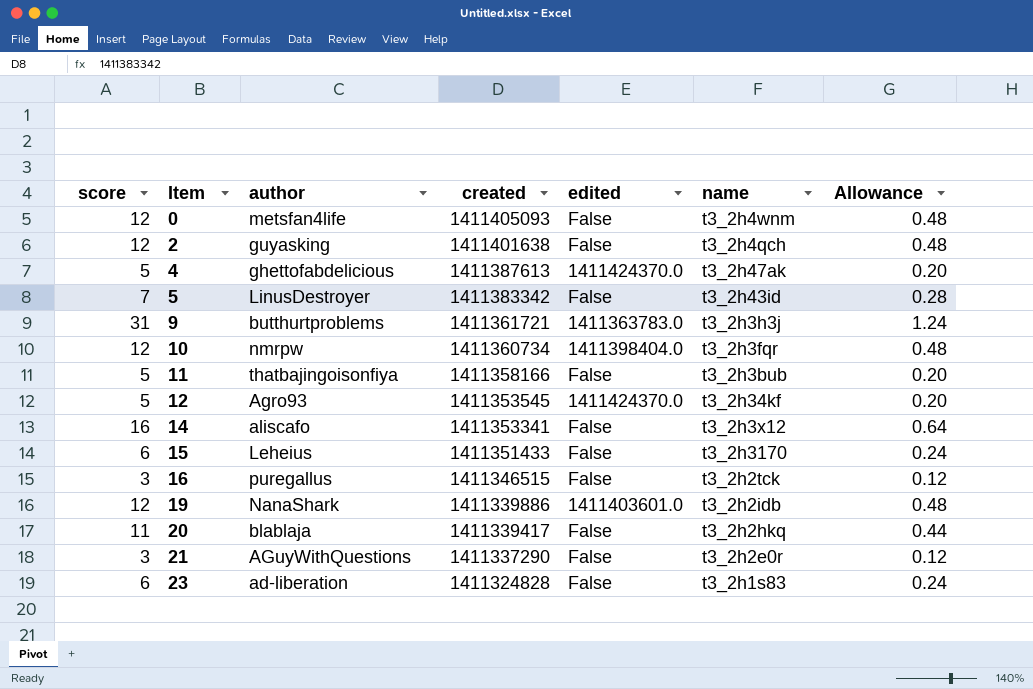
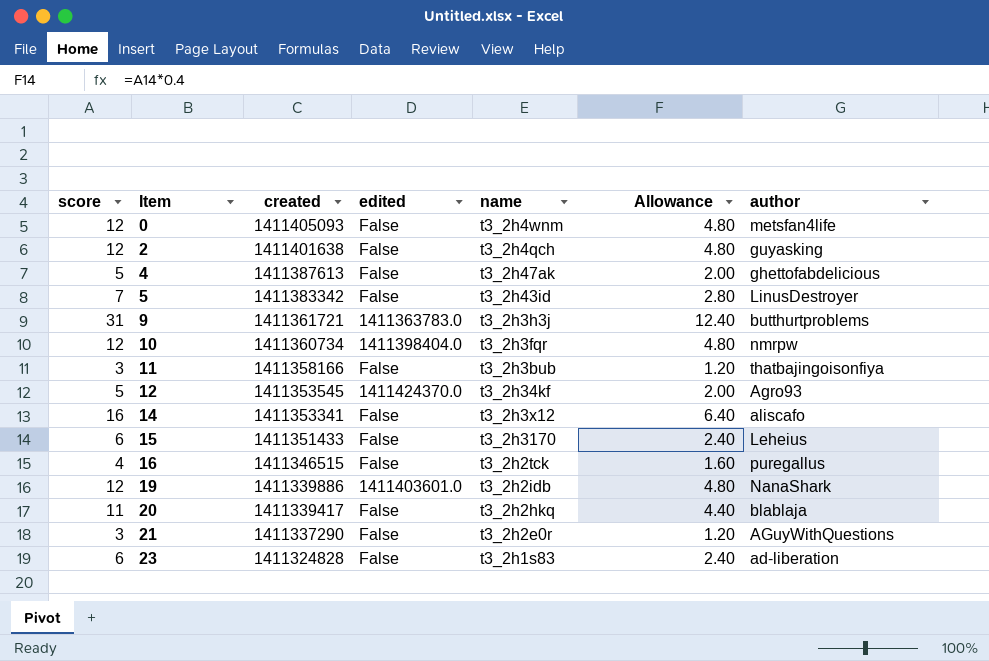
column Allowance | formula: [score] * 0.04 -> [score] * 0.4
column author | position: 3 -> 7
4 | edited: 1411424370.0 -> False
11 | score: 5 -> 3
16 | score: 3 -> 4

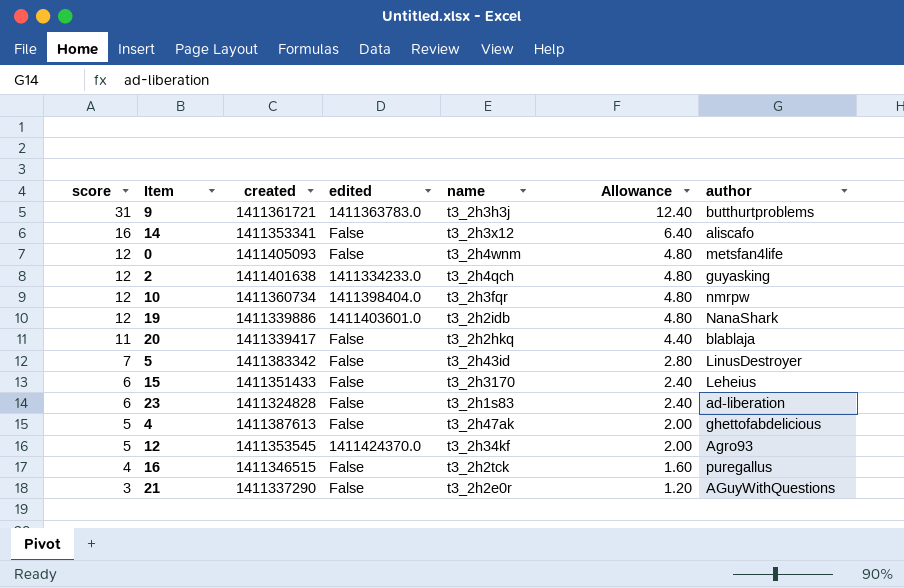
row order: Item ascending -> score descending
row 11: 3 | 1411358166 | False | t3_2h3bub | 1.20 | thatbajingoisonfiya -> none
2 | edited: False -> 1411334233.0

